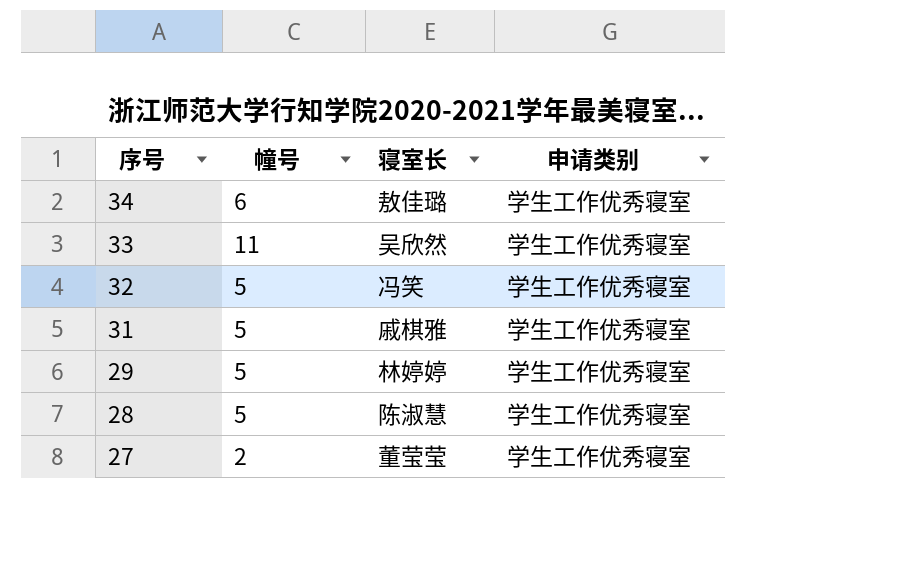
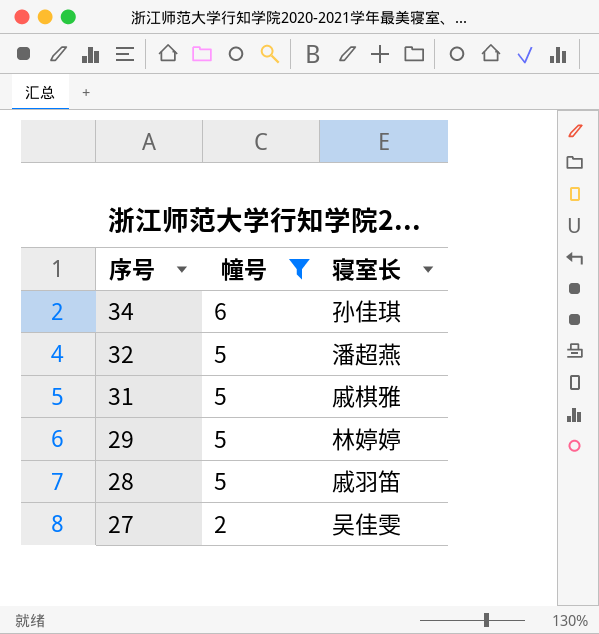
filter: none -> 幢号 != 11
column 申请类别 | position: 4 -> none
34 | 寝室长: 敖佳璐 -> 孙佳琪
32 | 寝室长: 冯笑 -> 潘超燕
28 | 寝室长: 陈淑慧 -> 戚羽笛
27 | 寝室长: 董莹莹 -> 吴佳雯

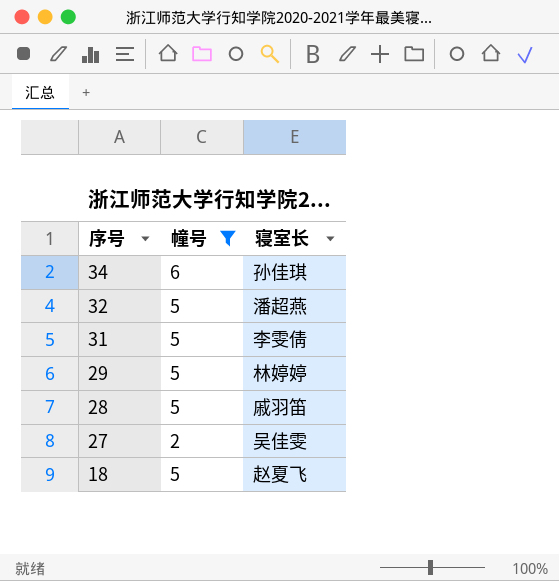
31 | 寝室长: 戚棋雅 -> 李雯倩
row 18: none -> 5 | 赵夏飞

